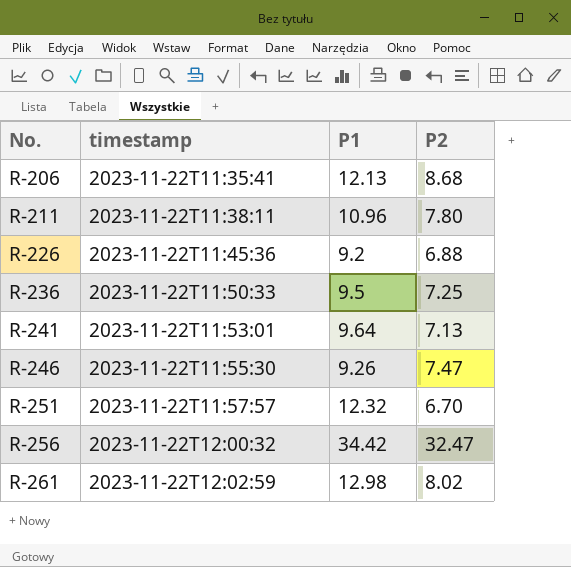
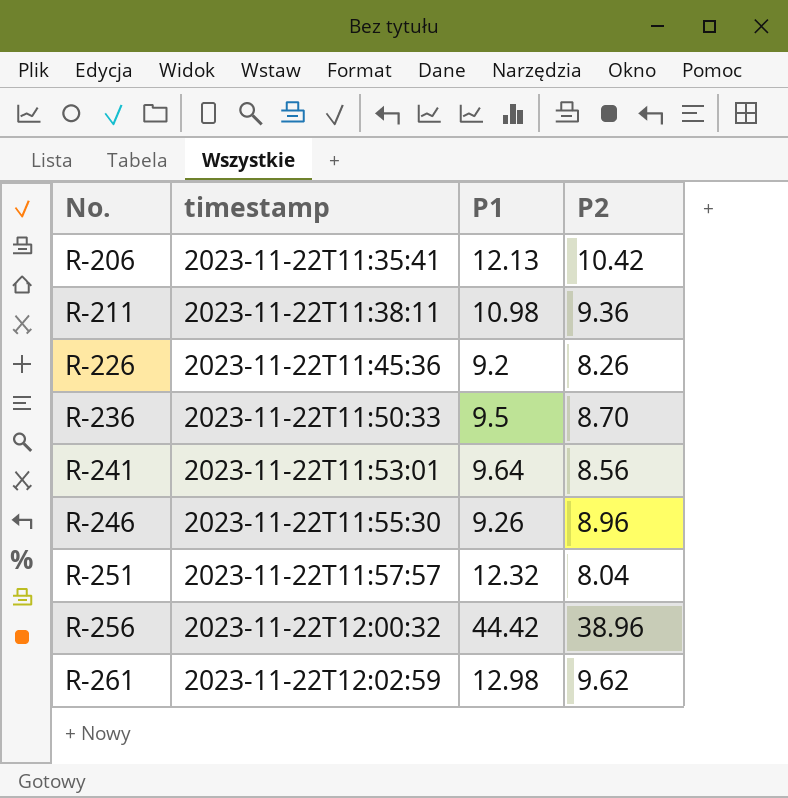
R-206 | P2: 8.68 -> 10.42
R-211 | P1: 10.96 -> 10.98
R-211 | P2: 7.80 -> 9.36
R-226 | P2: 6.88 -> 8.26
R-236 | P2: 7.25 -> 8.70
R-241 | P2: 7.13 -> 8.56
R-246 | P2: 7.47 -> 8.96
R-251 | P2: 6.70 -> 8.04
R-256 | P1: 34.42 -> 44.42
R-256 | P2: 32.47 -> 38.96
R-261 | P2: 8.02 -> 9.62

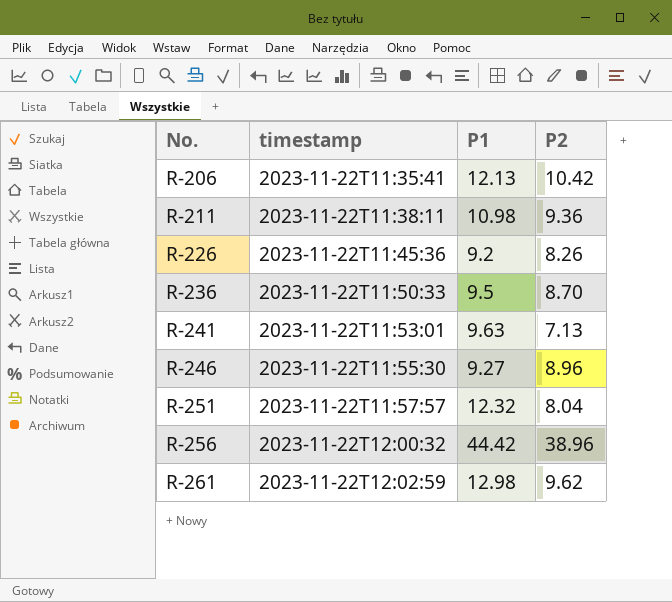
R-241 | P1: 9.64 -> 9.63
R-241 | P2: 8.56 -> 7.13
R-246 | P1: 9.26 -> 9.27

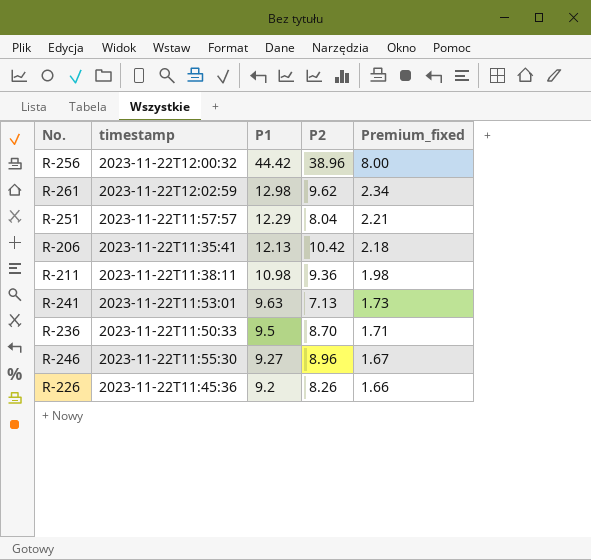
row order: No. ascending -> P1 descending
column Premium_fixed | formula: none -> [P1] * 0.18
R-251 | P1: 12.32 -> 12.29

